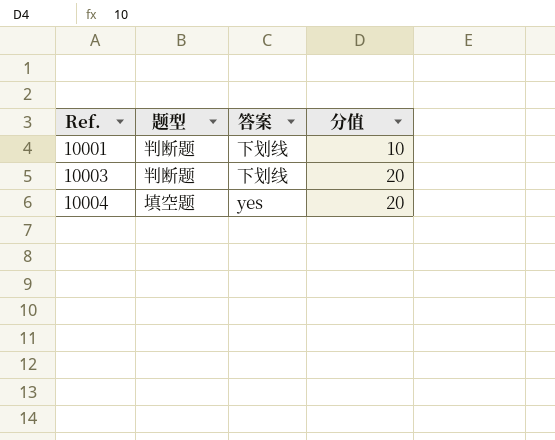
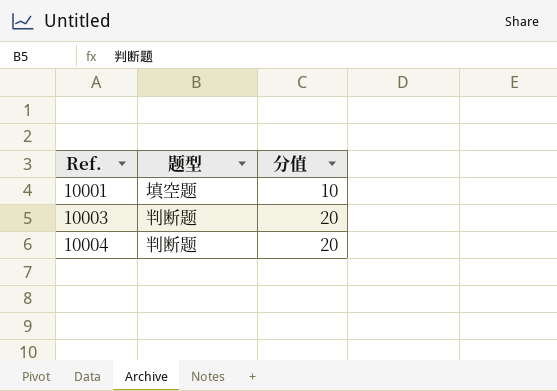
column 答案 | position: 3 -> none
10001 | 题型: 判断题 -> 填空题
10004 | 题型: 填空题 -> 判断题

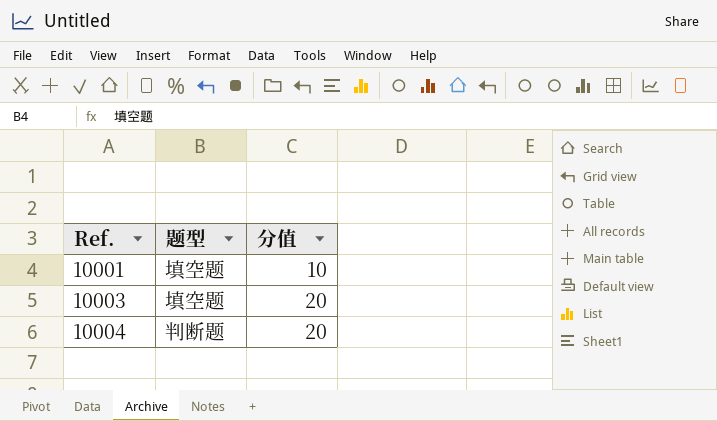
10003 | 题型: 判断题 -> 填空题

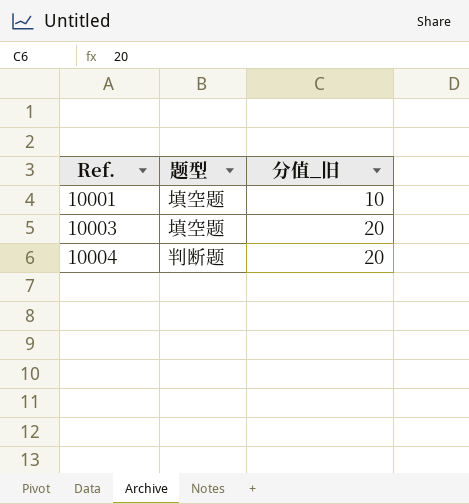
column name: 分值 -> 分值_旧

